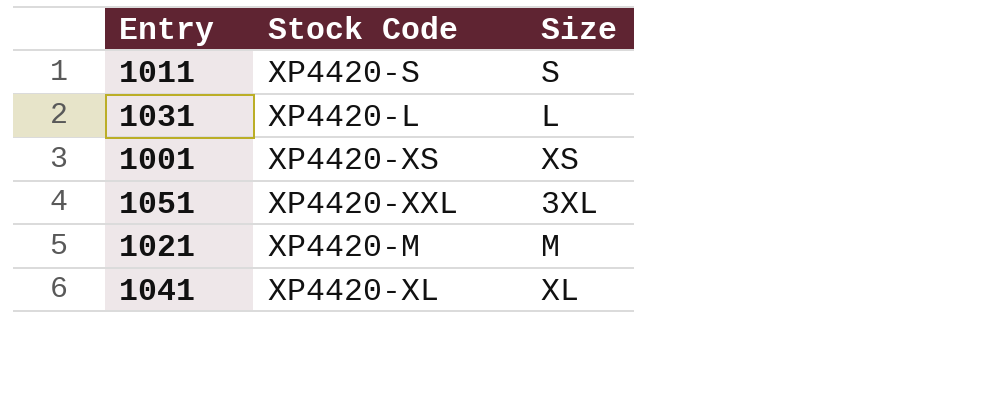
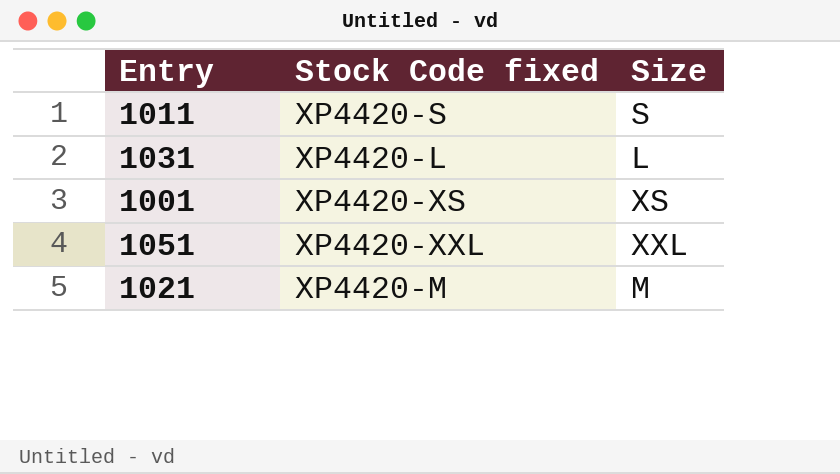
column name: Stock Code -> Stock Code fixed
row 1041: XP4420-XL | XL -> none
1051 | Size: 3XL -> XXL

